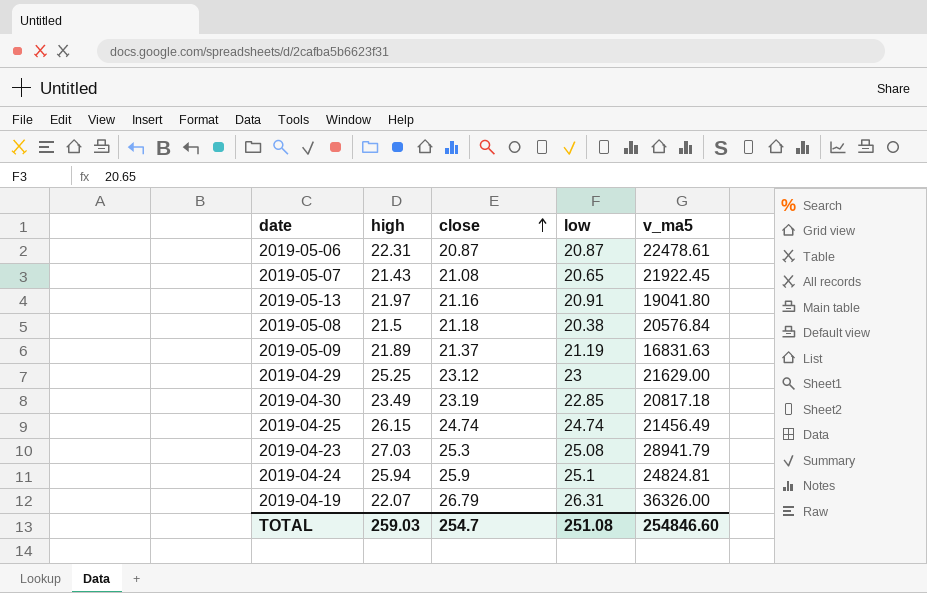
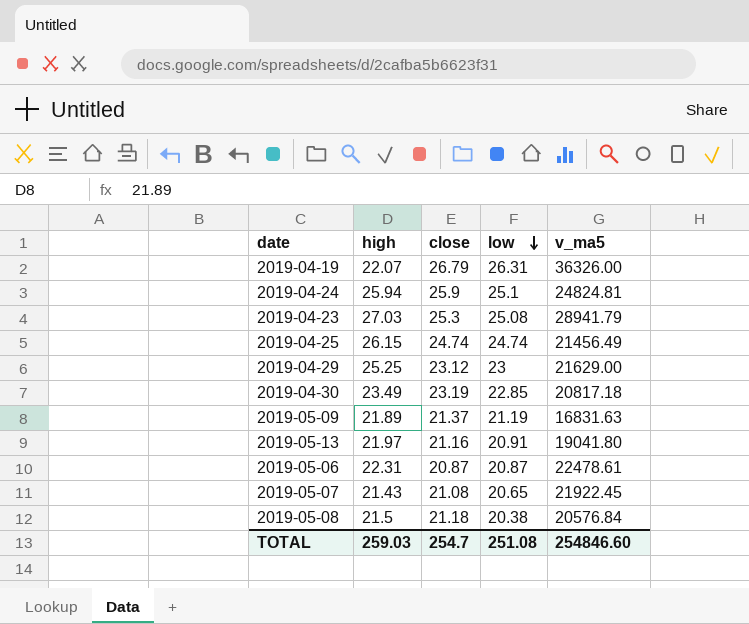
row order: close ascending -> low descending

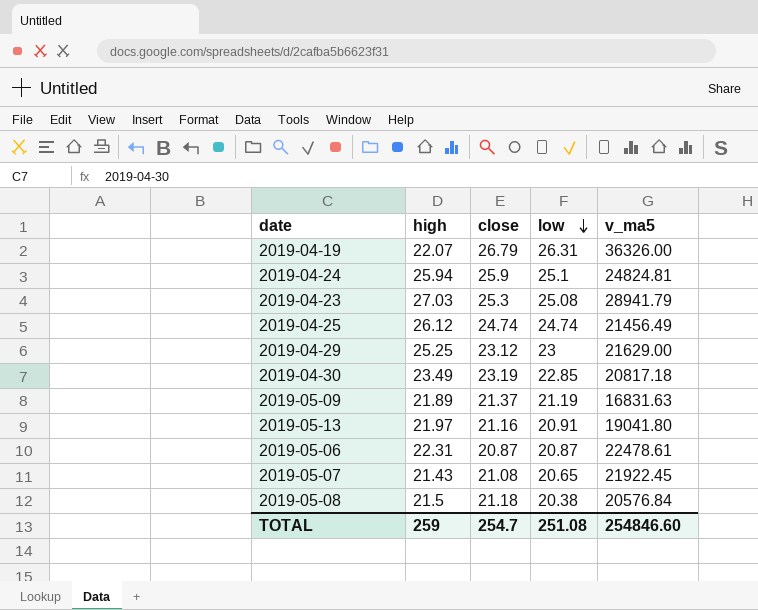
2019-04-25 | high: 26.15 -> 26.12
TOTAL | high: 259.03 -> 259

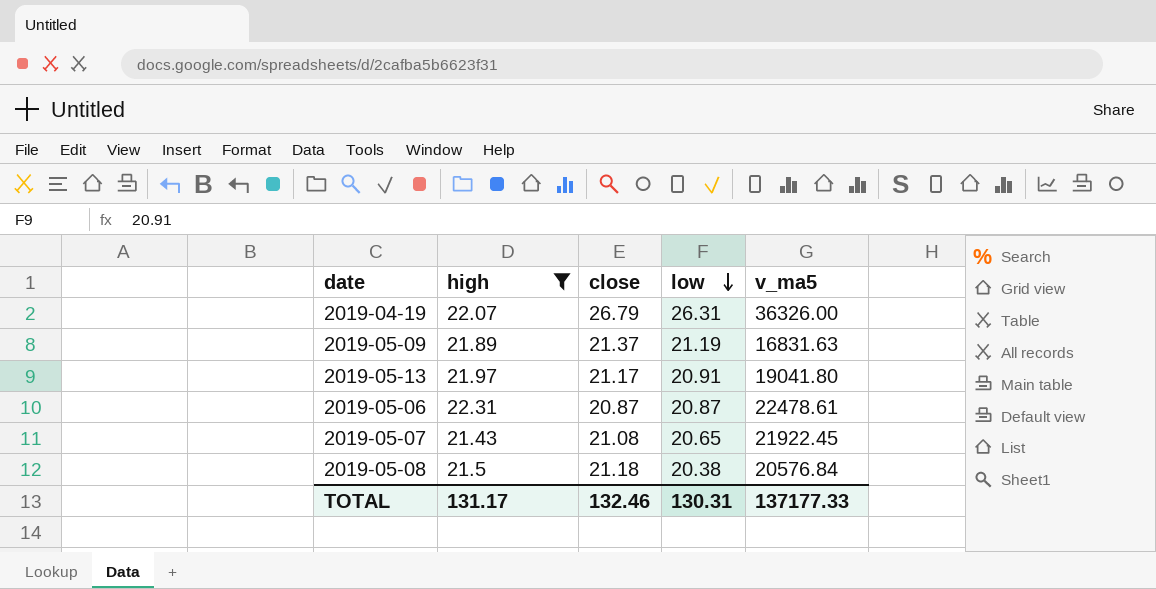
filter: none -> high <= 22.31
2019-05-13 | close: 21.16 -> 21.17
TOTAL | high: 259 -> 131.17
TOTAL | close: 254.7 -> 132.46
TOTAL | low: 251.08 -> 130.31
TOTAL | v_ma5: 254846.60 -> 137177.33

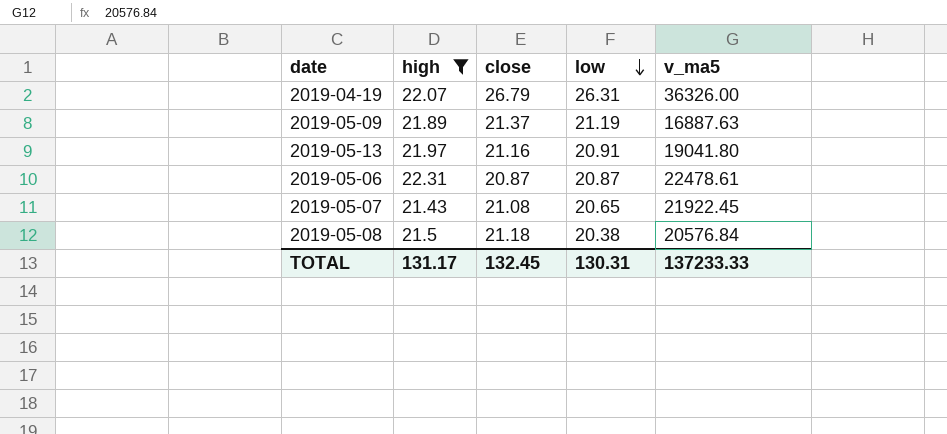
2019-05-09 | v_ma5: 16831.63 -> 16887.63
2019-05-13 | close: 21.17 -> 21.16
TOTAL | close: 132.46 -> 132.45
TOTAL | v_ma5: 137177.33 -> 137233.33

